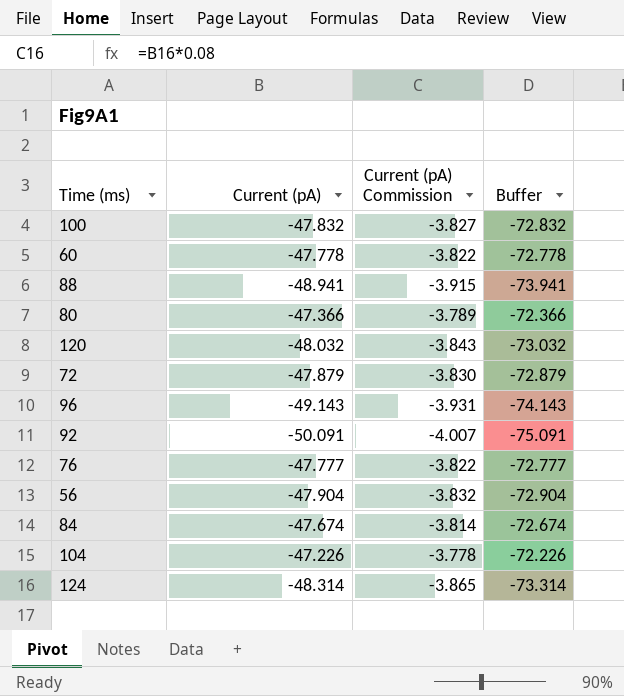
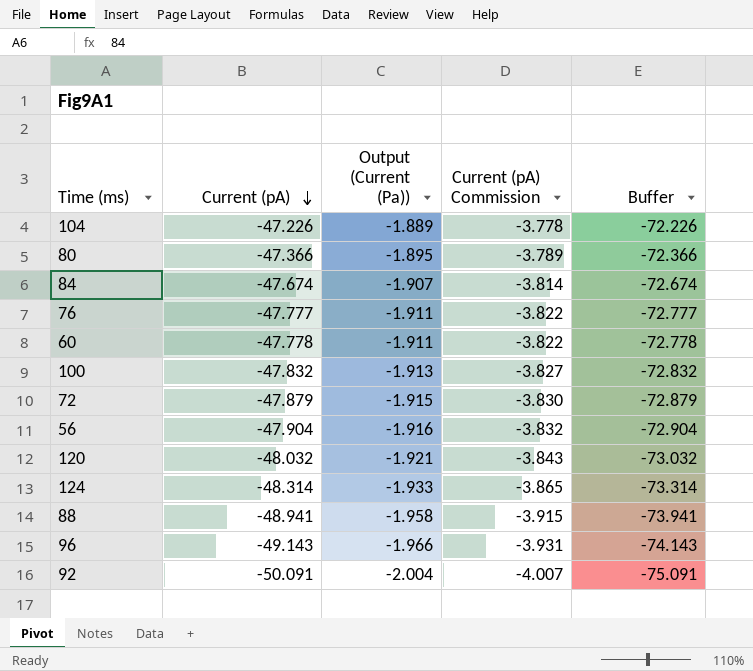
row order: none -> Current (pA) descending
column Output (Current (Pa)) | formula: none -> [Current (pA)] * 0.04

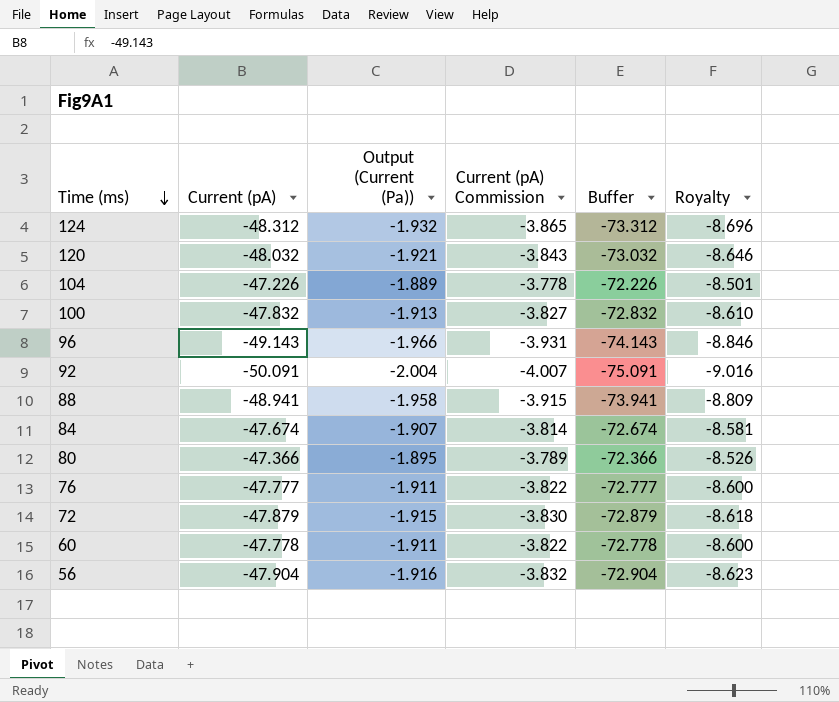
row order: Current (pA) descending -> Time (ms) descending
column Royalty | formula: none -> [Current (pA)] * 0.18
124 | Current (pA): -48.314 -> -48.312
124 | Output (Current (Pa)): -1.933 -> -1.932
124 | Buffer: -73.314 -> -73.312

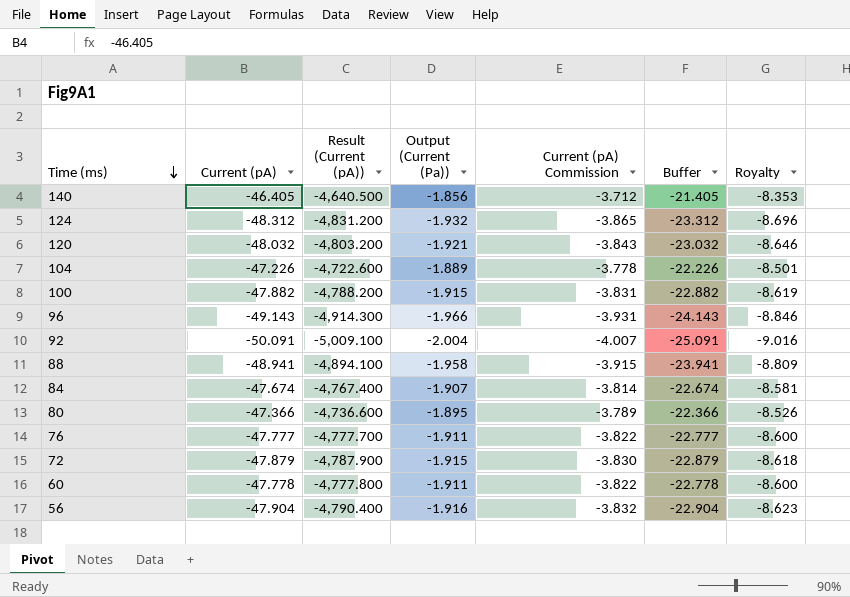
column Result (Current (pA)) | formula: none -> [Current (pA)] * 100
column Buffer | formula: [Current (pA)] - 25 -> [Current (pA)] + 25
row 140: none -> -46.405 | -4,640.500 | -1.856 | -3.712 | -21.405 | -8.353
100 | Current (pA): -47.832 -> -47.882
100 | Output (Current (Pa)): -1.913 -> -1.915
100 | Current (pA) Commission: -3.827 -> -3.831
100 | Royalty: -8.610 -> -8.619

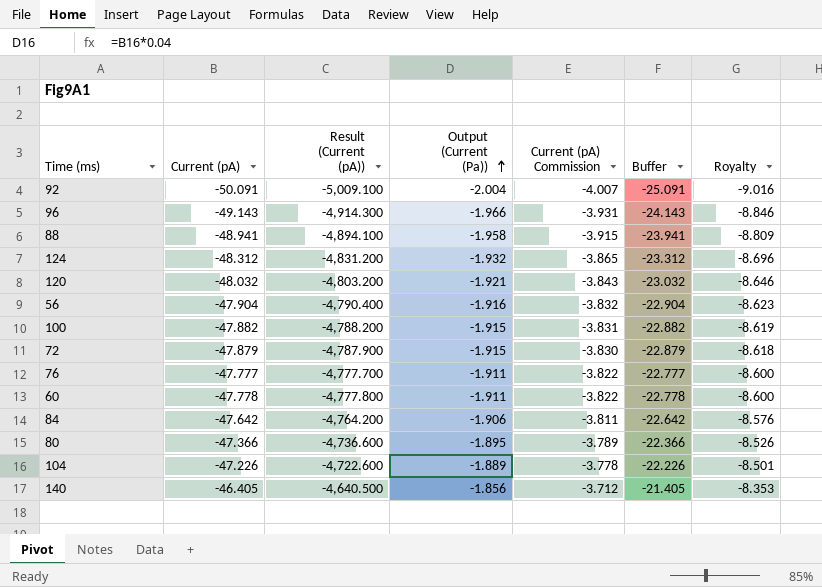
row order: Time (ms) descending -> Output (Current (Pa)) ascending
84 | Current (pA): -47.674 -> -47.642
84 | Result (Current (pA)): -4,767.400 -> -4,764.200
84 | Output (Current (Pa)): -1.907 -> -1.906
84 | Current (pA) Commission: -3.814 -> -3.811
84 | Buffer: -22.674 -> -22.642
84 | Royalty: -8.581 -> -8.576

